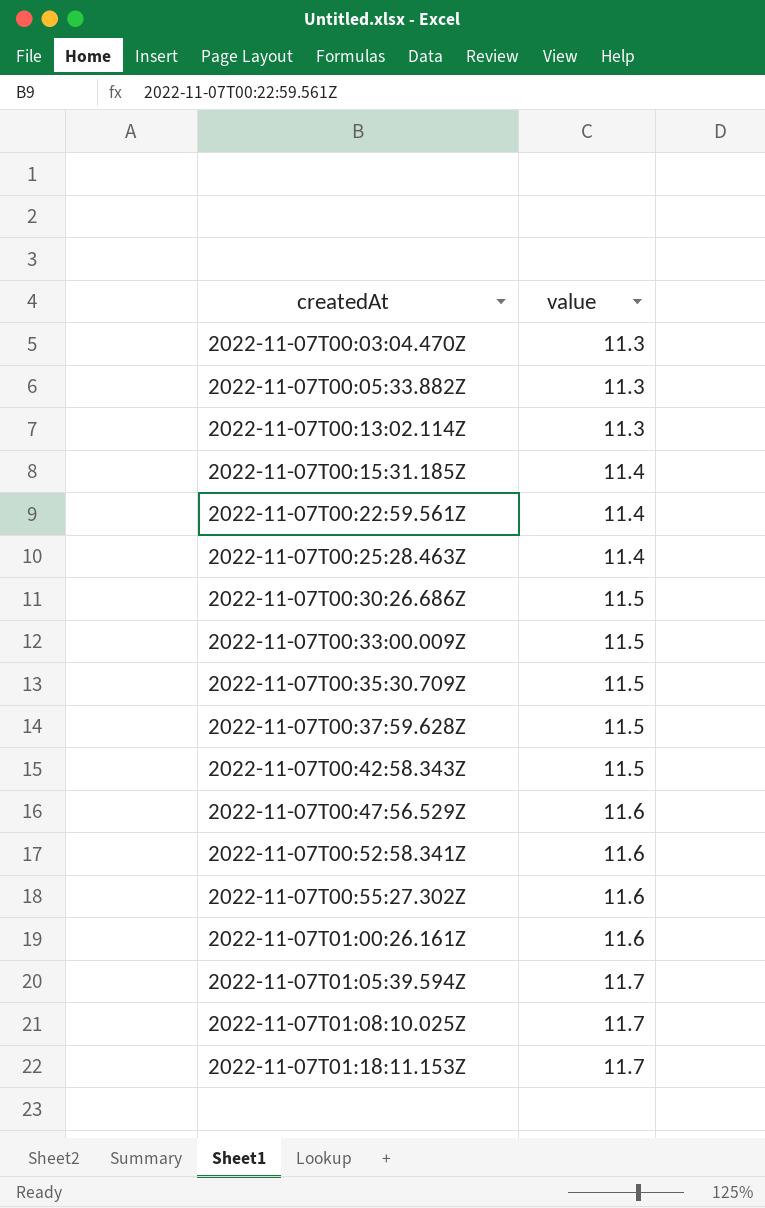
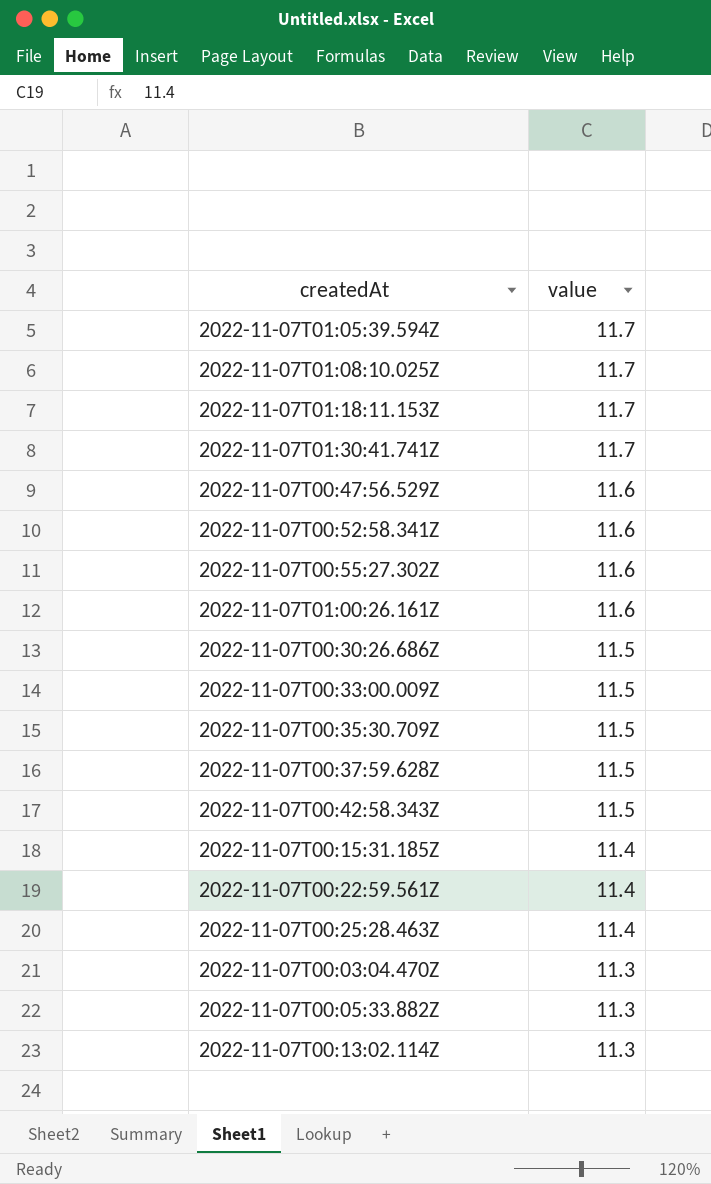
row order: createdAt ascending -> value descending
row 2022-11-07T01:30:41.741Z: none -> 11.7

